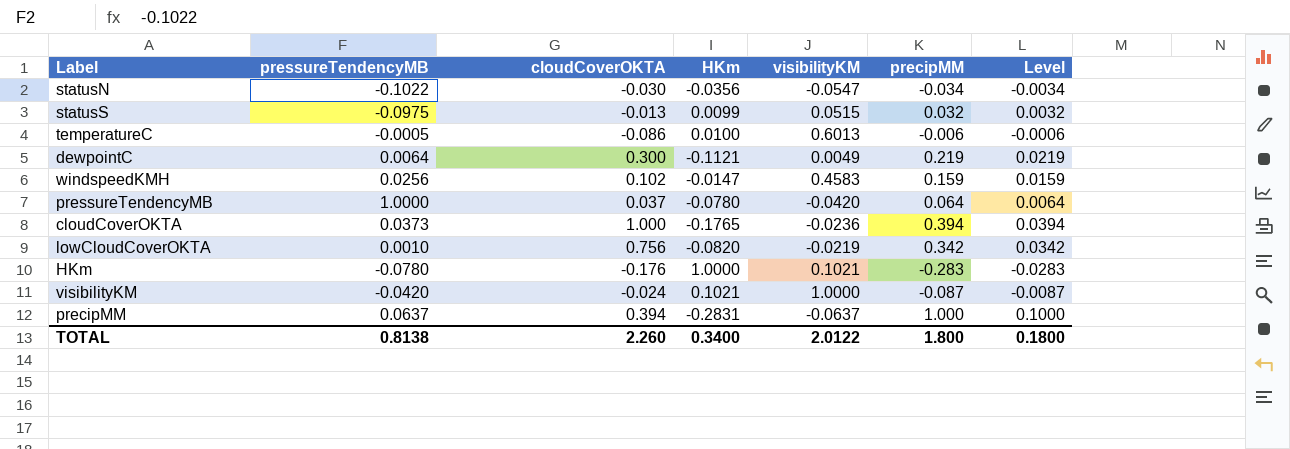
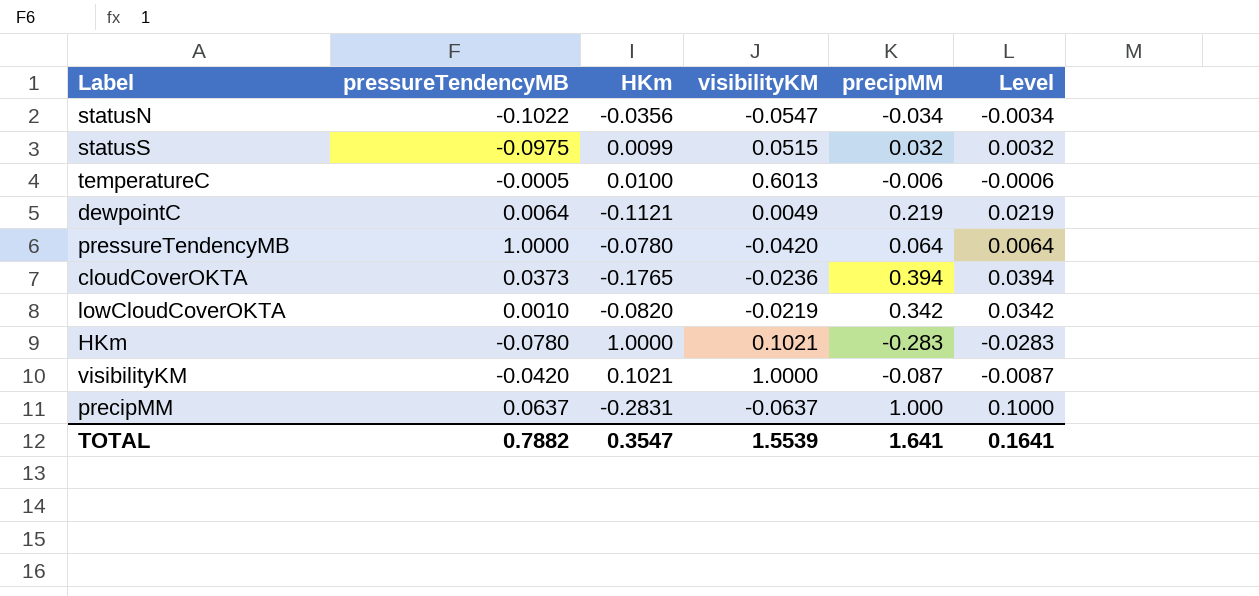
column cloudCoverOKTA | position: 3 -> none
row windspeedKMH: 0.0256 | 0.102 | -0.0147 | 0.4583 | 0.159 | 0.0159 -> none
TOTAL | pressureTendencyMB: 0.8138 -> 0.7882
TOTAL | HKm: 0.3400 -> 0.3547
TOTAL | visibilityKM: 2.0122 -> 1.5539
TOTAL | precipMM: 1.800 -> 1.641
TOTAL | Level: 0.1800 -> 0.1641

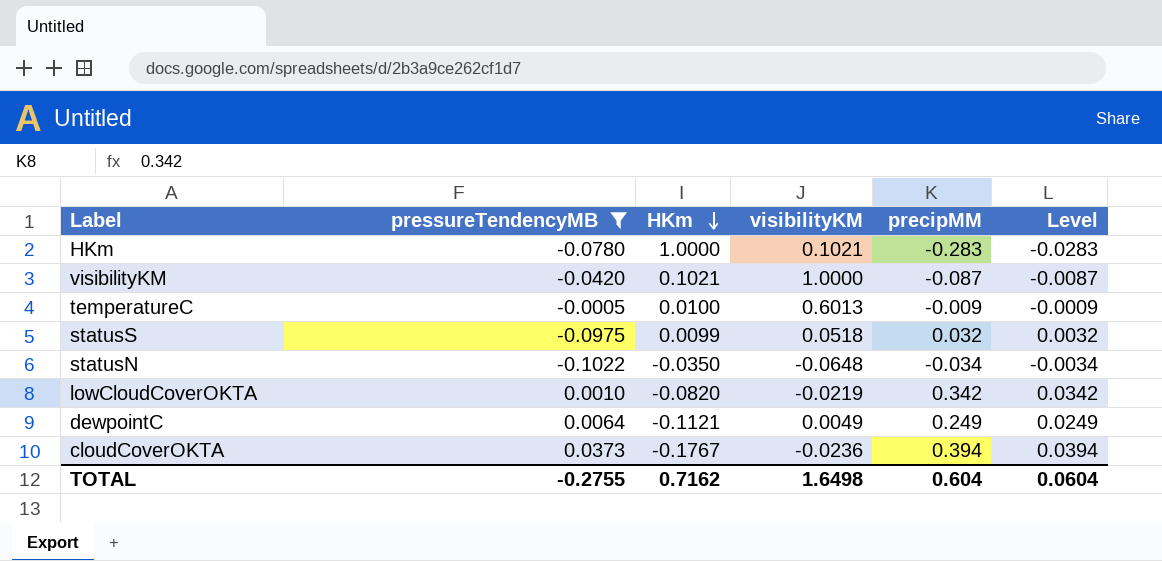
filter: none -> pressureTendencyMB <= 0.0373
row order: none -> HKm descending
temperatureC | precipMM: -0.006 -> -0.009
temperatureC | Level: -0.0006 -> -0.0009
statusS | visibilityKM: 0.0515 -> 0.0518
statusN | HKm: -0.0356 -> -0.0350
statusN | visibilityKM: -0.0547 -> -0.0648
dewpointC | precipMM: 0.219 -> 0.249
dewpointC | Level: 0.0219 -> 0.0249
cloudCoverOKTA | HKm: -0.1765 -> -0.1767
TOTAL | pressureTendencyMB: 0.7882 -> -0.2755
TOTAL | HKm: 0.3547 -> 0.7162
TOTAL | visibilityKM: 1.5539 -> 1.6498
TOTAL | precipMM: 1.641 -> 0.604
TOTAL | Level: 0.1641 -> 0.0604

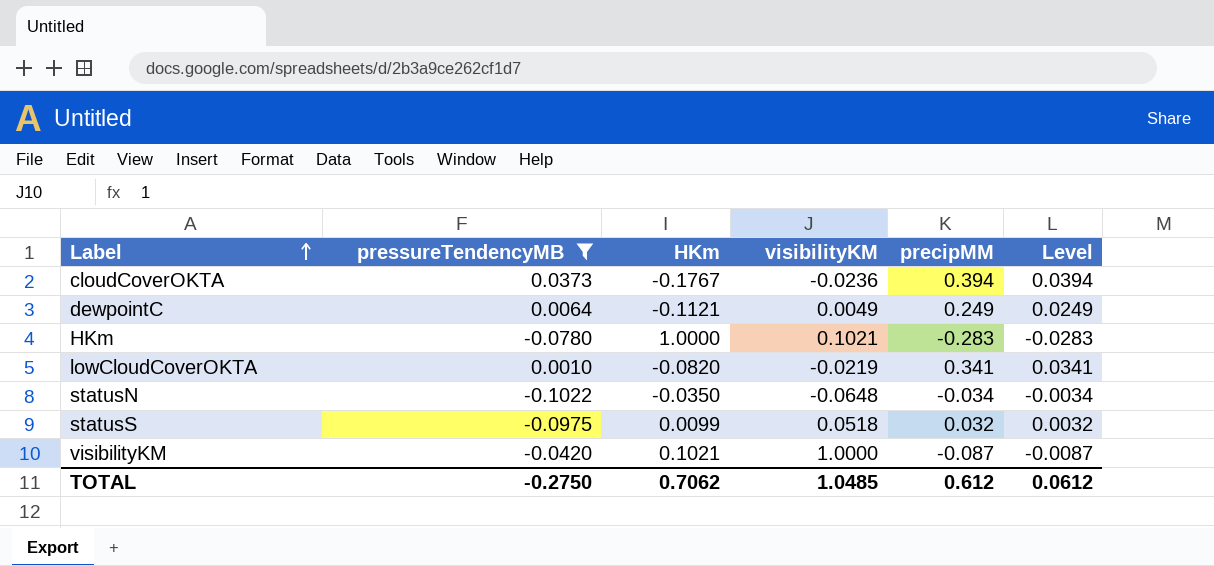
row order: HKm descending -> Label ascending
row temperatureC: -0.0005 | 0.0100 | 0.6013 | -0.009 | -0.0009 -> none
lowCloudCoverOKTA | precipMM: 0.342 -> 0.341
lowCloudCoverOKTA | Level: 0.0342 -> 0.0341
TOTAL | pressureTendencyMB: -0.2755 -> -0.2750
TOTAL | HKm: 0.7162 -> 0.7062
TOTAL | visibilityKM: 1.6498 -> 1.0485
TOTAL | precipMM: 0.604 -> 0.612
TOTAL | Level: 0.0604 -> 0.0612

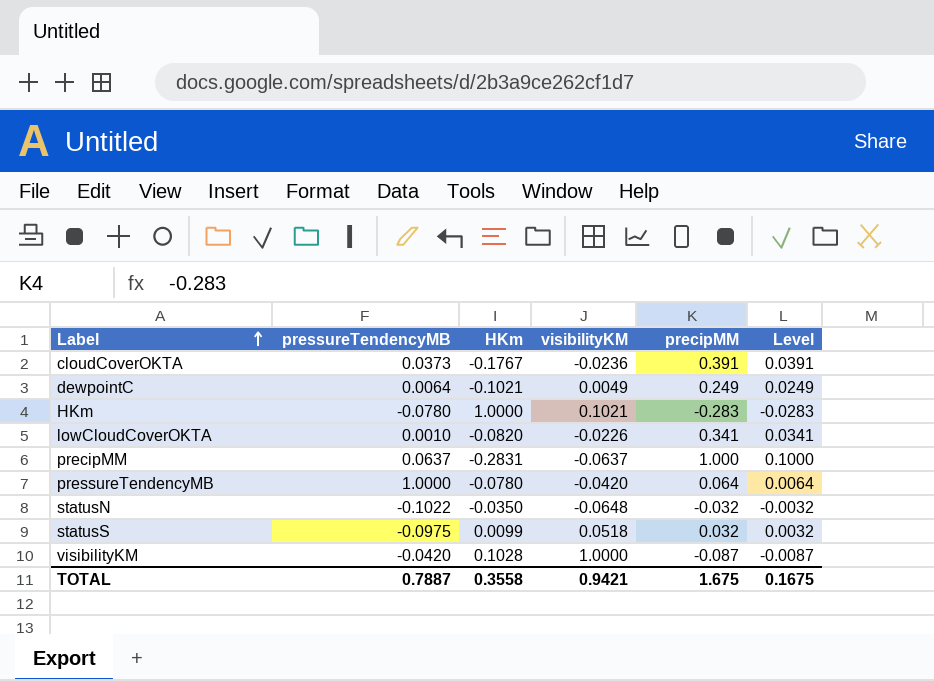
filter: pressureTendencyMB <= 0.0373 -> none
cloudCoverOKTA | precipMM: 0.394 -> 0.391
cloudCoverOKTA | Level: 0.0394 -> 0.0391
dewpointC | HKm: -0.1121 -> -0.1021
lowCloudCoverOKTA | visibilityKM: -0.0219 -> -0.0226
statusN | precipMM: -0.034 -> -0.032
statusN | Level: -0.0034 -> -0.0032
visibilityKM | HKm: 0.1021 -> 0.1028
TOTAL | pressureTendencyMB: -0.2750 -> 0.7887
TOTAL | HKm: 0.7062 -> 0.3558
TOTAL | visibilityKM: 1.0485 -> 0.9421
TOTAL | precipMM: 0.612 -> 1.675
TOTAL | Level: 0.0612 -> 0.1675

